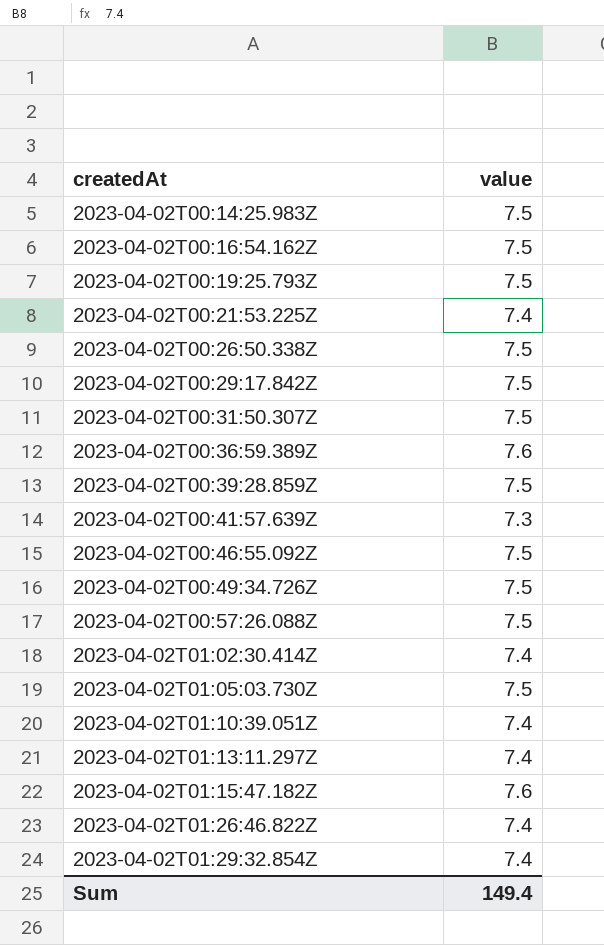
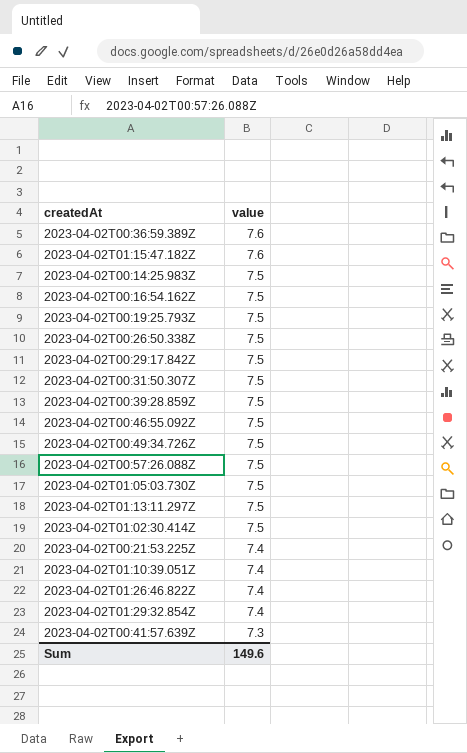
row order: createdAt ascending -> value descending
2023-04-02T01:13:11.297Z | value: 7.4 -> 7.5
2023-04-02T01:02:30.414Z | value: 7.4 -> 7.5
Sum | value: 149.4 -> 149.6

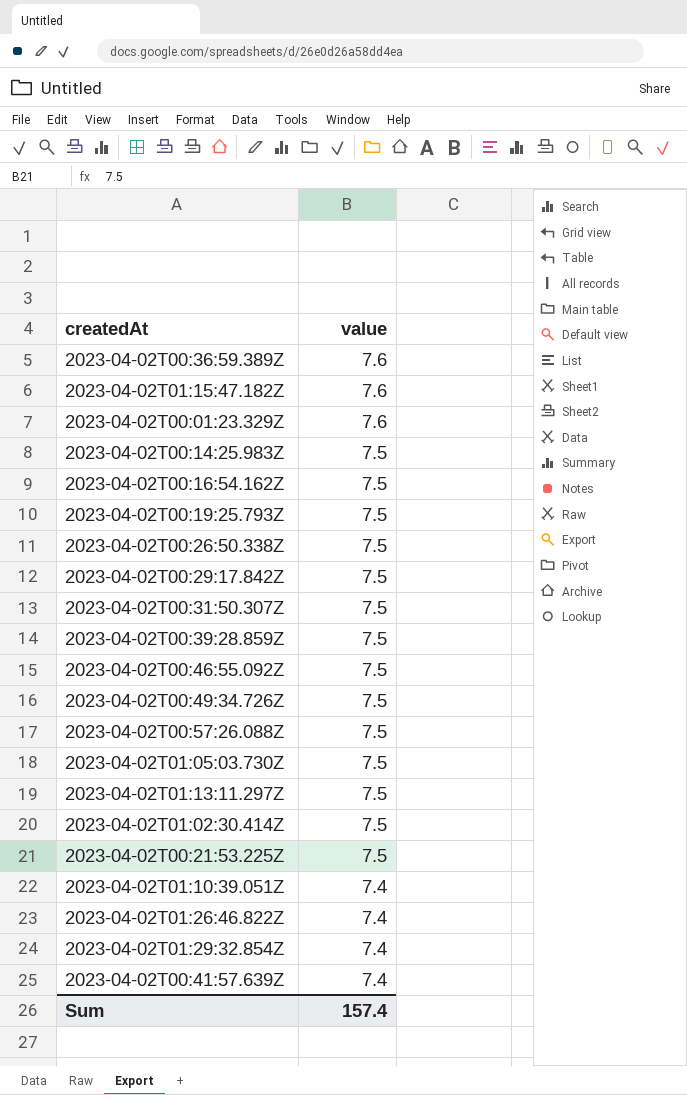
row 2023-04-02T00:01:23.329Z: none -> 7.6
2023-04-02T00:21:53.225Z | value: 7.4 -> 7.5
2023-04-02T00:41:57.639Z | value: 7.3 -> 7.4
Sum | value: 149.6 -> 157.4

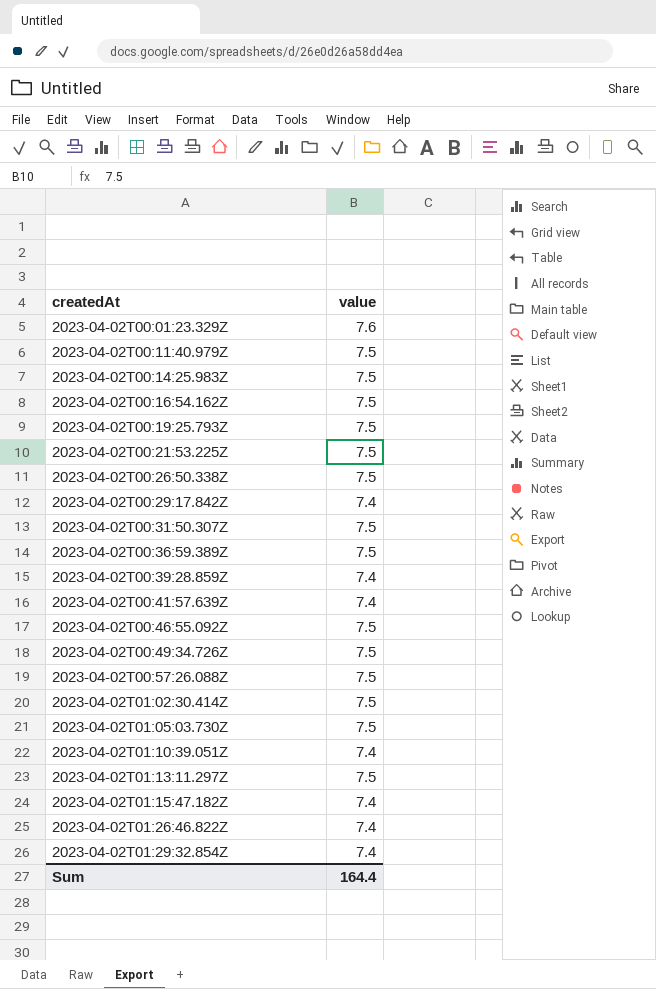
row order: value descending -> createdAt ascending
row 2023-04-02T00:11:40.979Z: none -> 7.5
2023-04-02T00:29:17.842Z | value: 7.5 -> 7.4
2023-04-02T00:36:59.389Z | value: 7.6 -> 7.5
2023-04-02T00:39:28.859Z | value: 7.5 -> 7.4
2023-04-02T01:15:47.182Z | value: 7.6 -> 7.4
Sum | value: 157.4 -> 164.4

